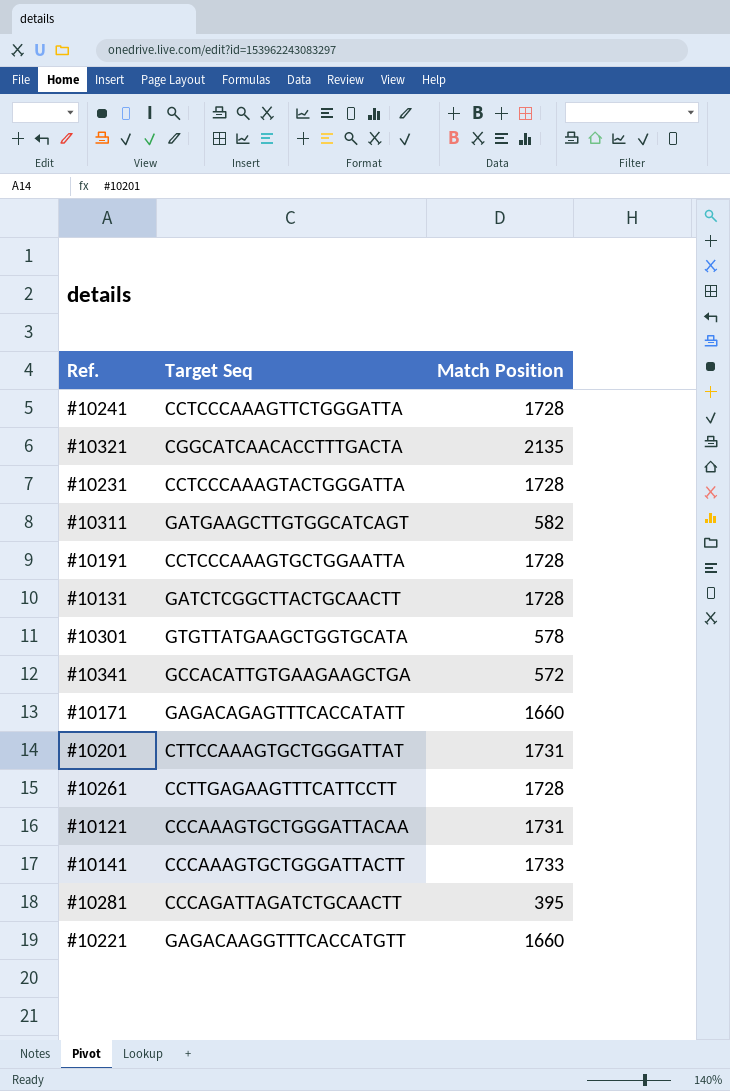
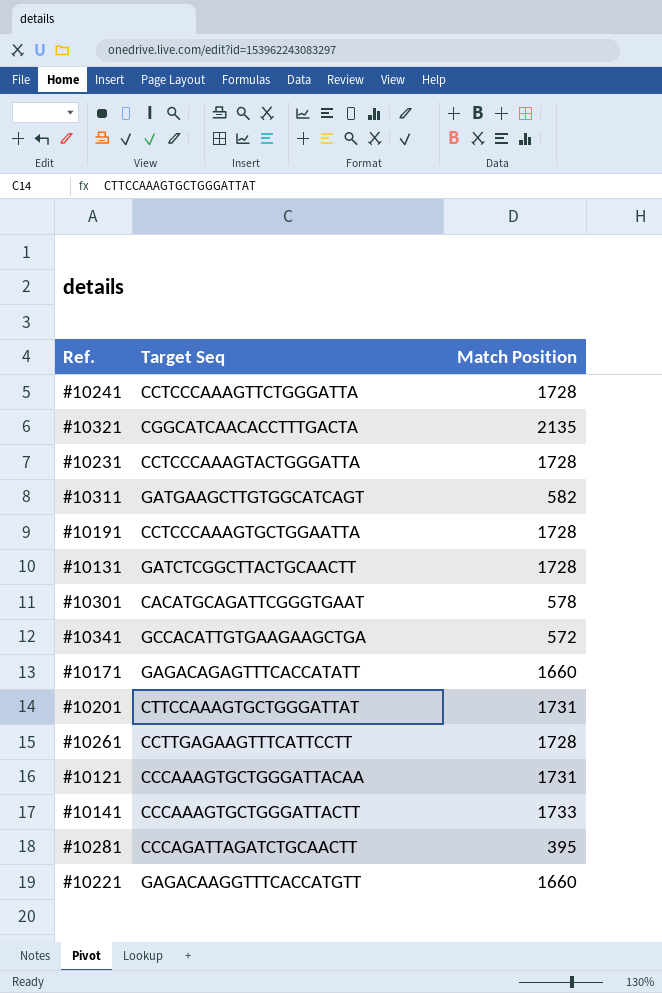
#10301 | Target Seq: GTGTTATGAAGCTGGTGCATA -> CACATGCAGATTCGGGTGAAT

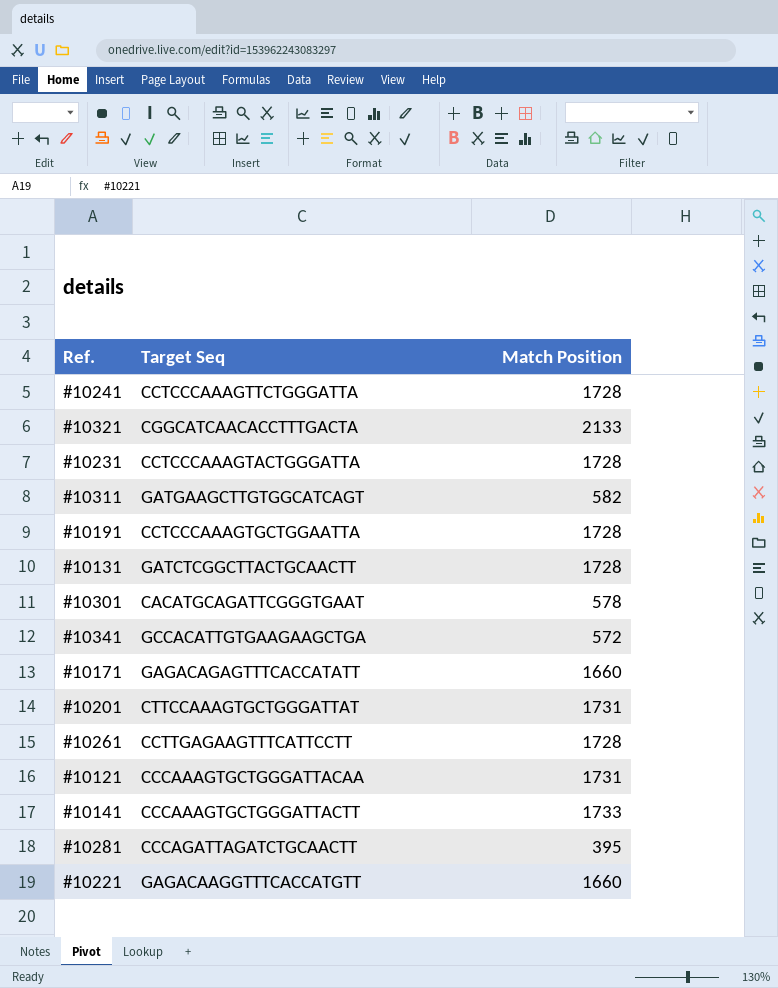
#10321 | Match Position: 2135 -> 2133

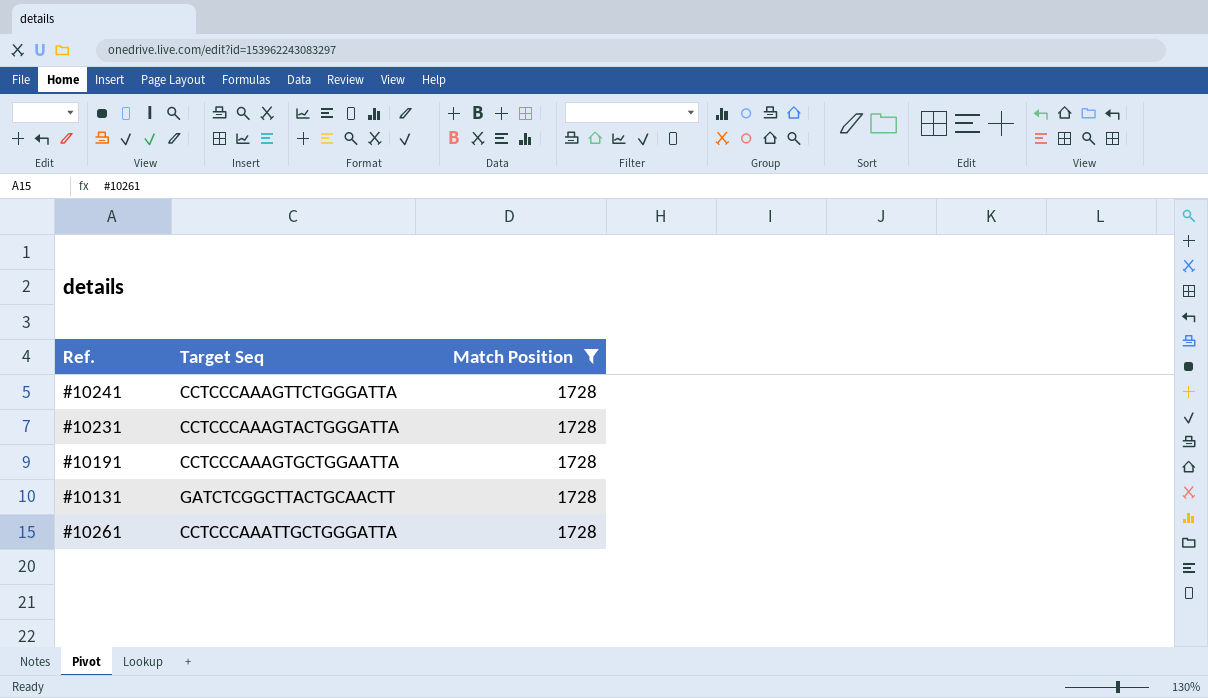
filter: none -> Match Position = 1728
#10261 | Target Seq: CCTTGAGAAGTTTCATTCCTT -> CCTCCCAAATTGCTGGGATTA

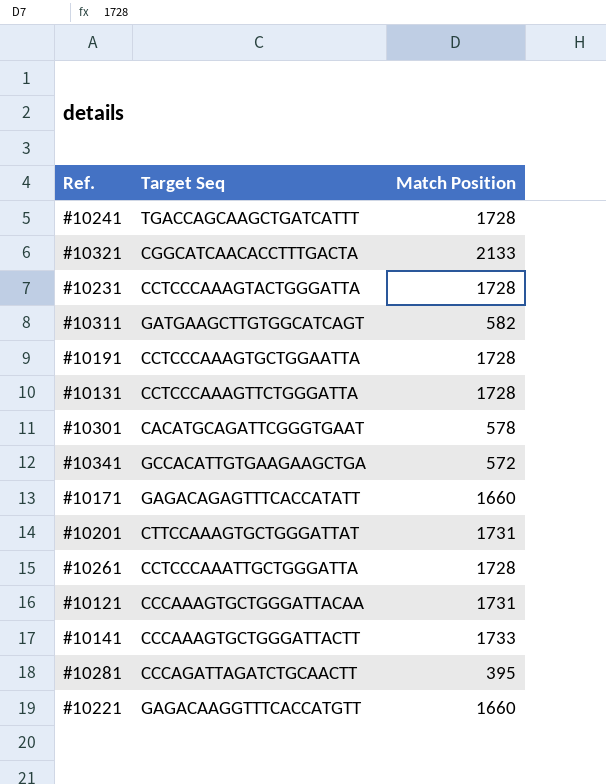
filter: Match Position = 1728 -> none
#10241 | Target Seq: CCTCCCAAAGTTCTGGGATTA -> TGACCAGCAAGCTGATCATTT
#10131 | Target Seq: GATCTCGGCTTACTGCAACTT -> CCTCCCAAAGTTCTGGGATTA

